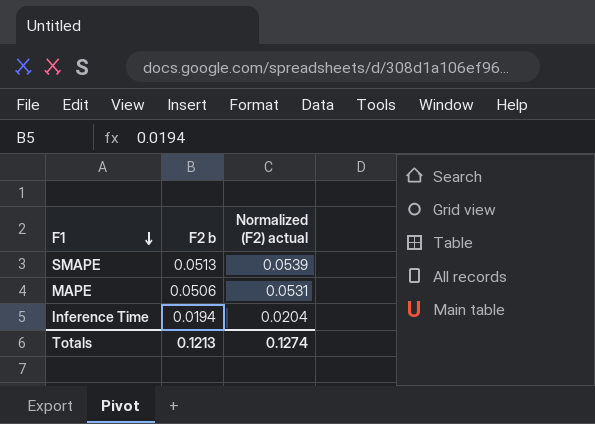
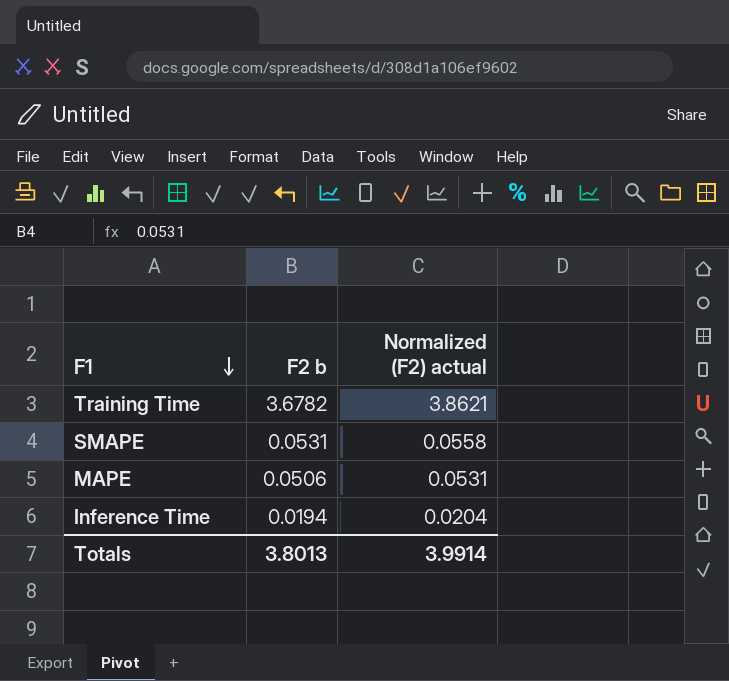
row Training Time: none -> 3.6782 | 3.8621
SMAPE | F2 b: 0.0513 -> 0.0531
SMAPE | Normalized (F2) actual: 0.0539 -> 0.0558
Totals | F2 b: 0.1213 -> 3.8013
Totals | Normalized (F2) actual: 0.1274 -> 3.9914

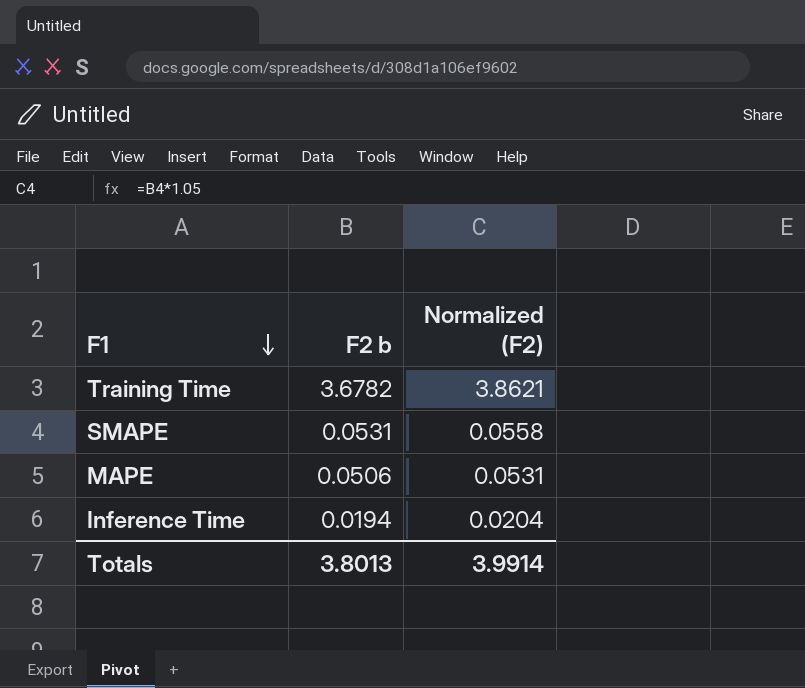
column name: Normalized (F2) actual -> Normalized (F2)

